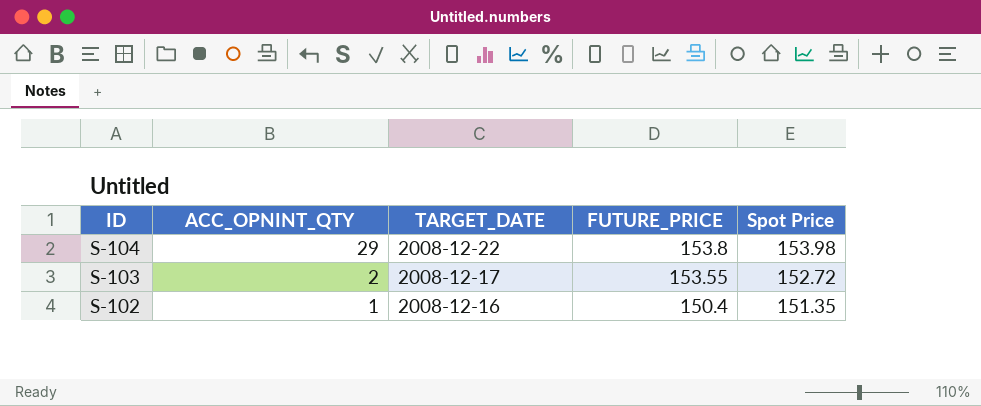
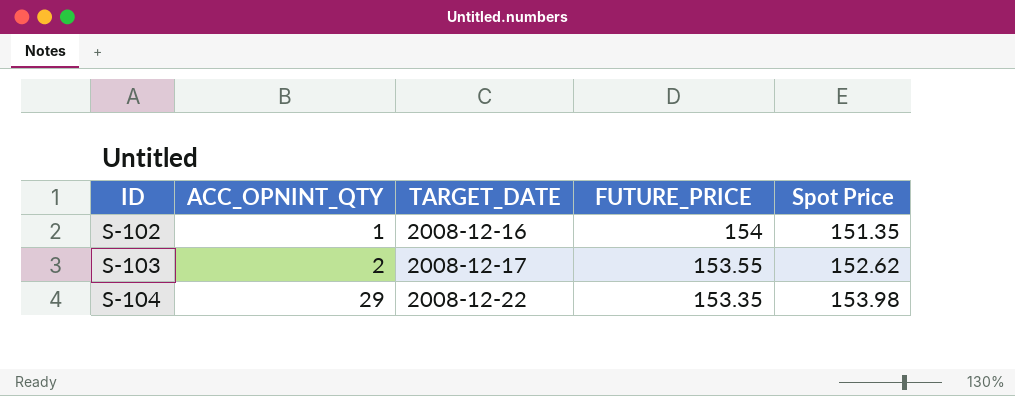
row order: ID descending -> ID ascending
S-102 | FUTURE_PRICE: 150.4 -> 154
S-103 | Spot Price: 152.72 -> 152.62
S-104 | FUTURE_PRICE: 153.8 -> 153.35

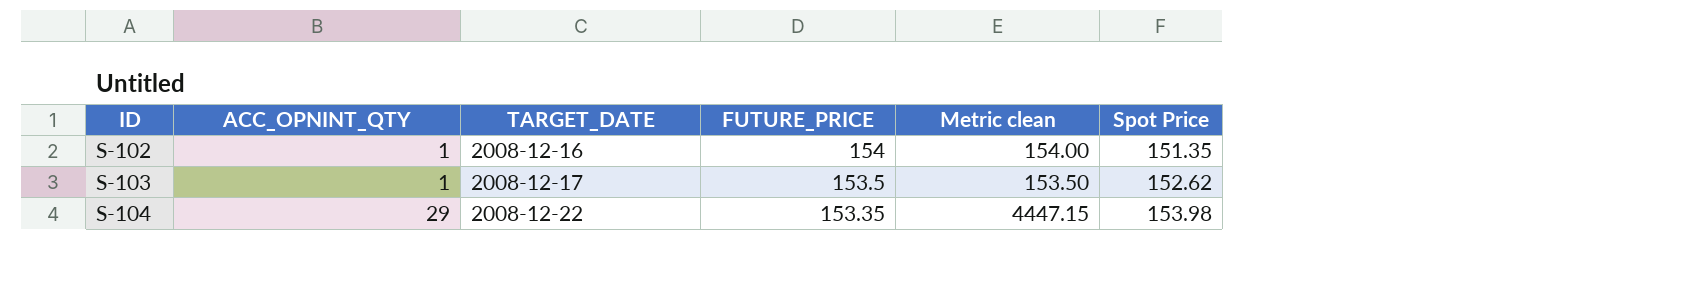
column Metric clean | formula: none -> [ACC_OPNINT_QTY] * [FUTURE_PRICE]
S-103 | ACC_OPNINT_QTY: 2 -> 1
S-103 | FUTURE_PRICE: 153.55 -> 153.5

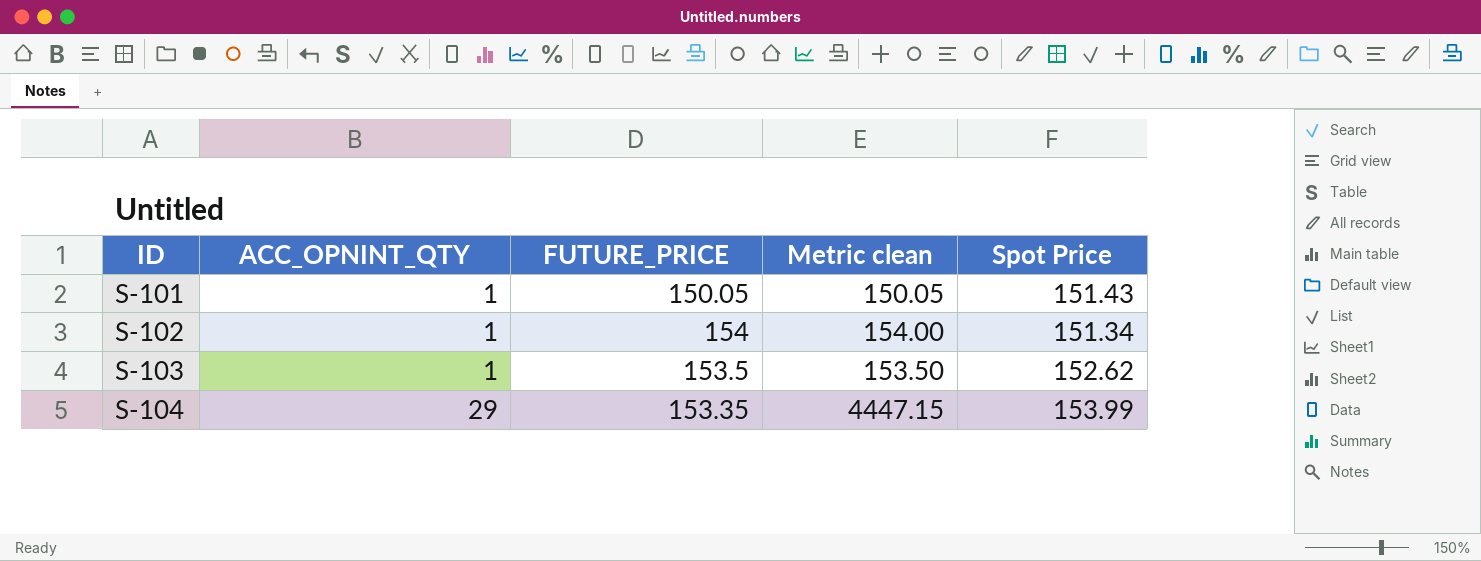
column TARGET_DATE | position: 3 -> none
row S-101: none -> 1 | 150.05 | 150.05 | 151.43
S-102 | Spot Price: 151.35 -> 151.34
S-104 | Spot Price: 153.98 -> 153.99

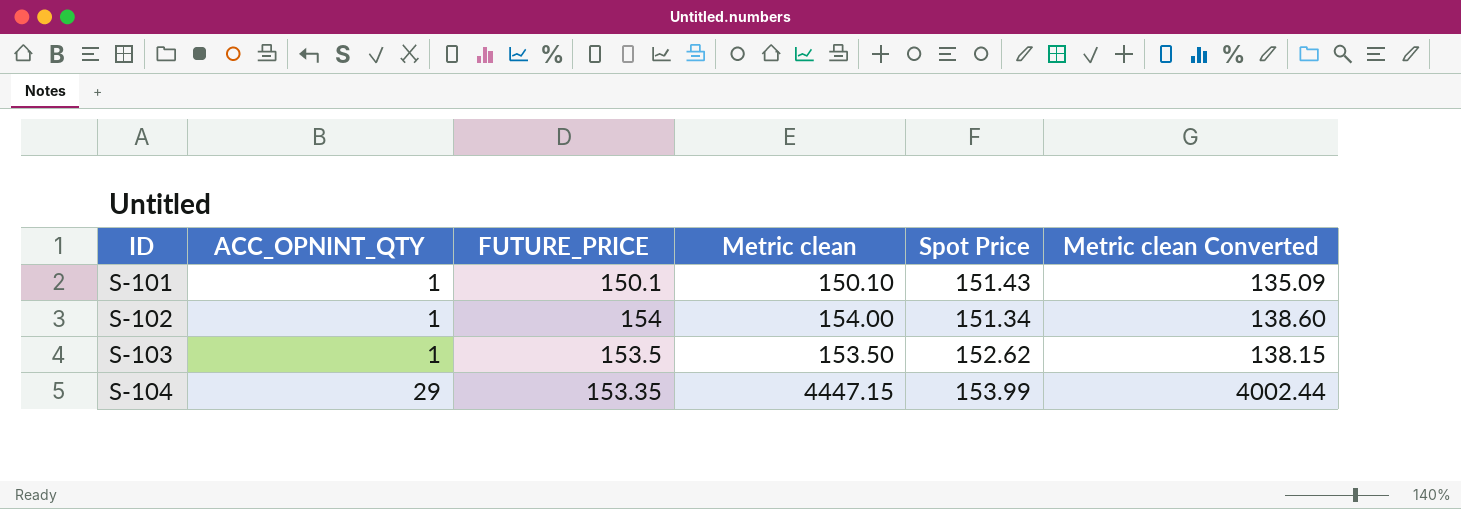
column Metric clean Converted | formula: none -> [Metric clean] * 0.9
S-101 | FUTURE_PRICE: 150.05 -> 150.1
S-101 | Metric clean: 150.05 -> 150.10

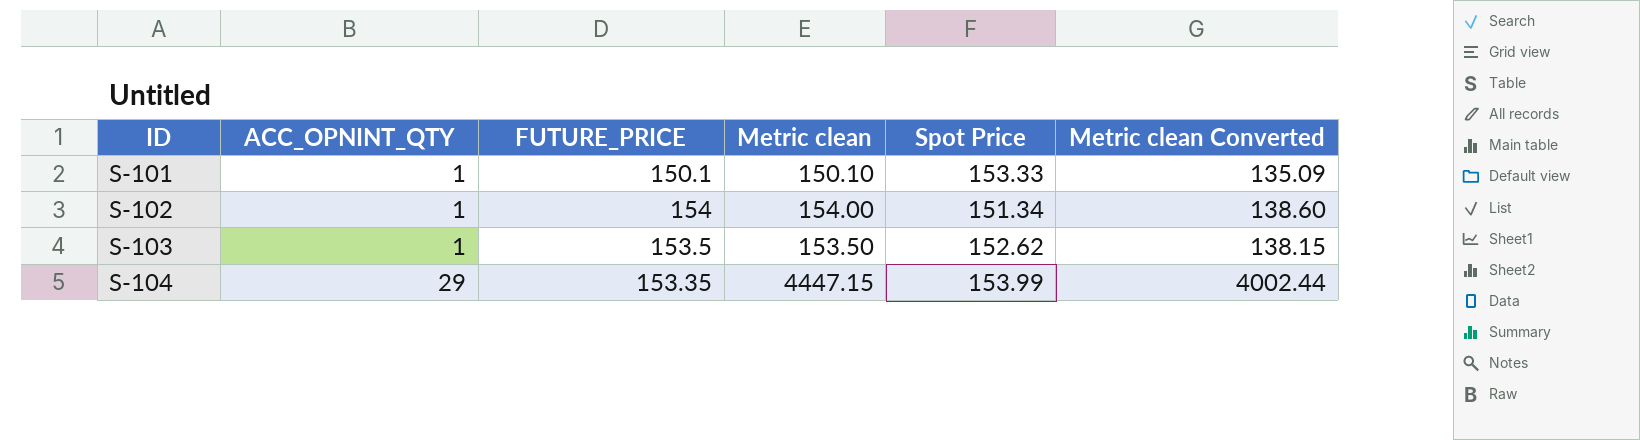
S-101 | Spot Price: 151.43 -> 153.33

